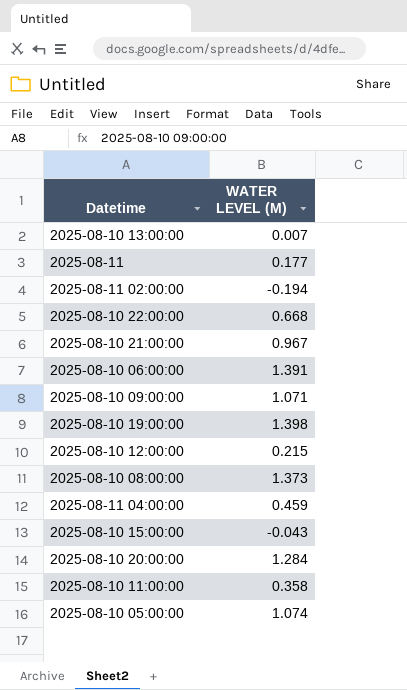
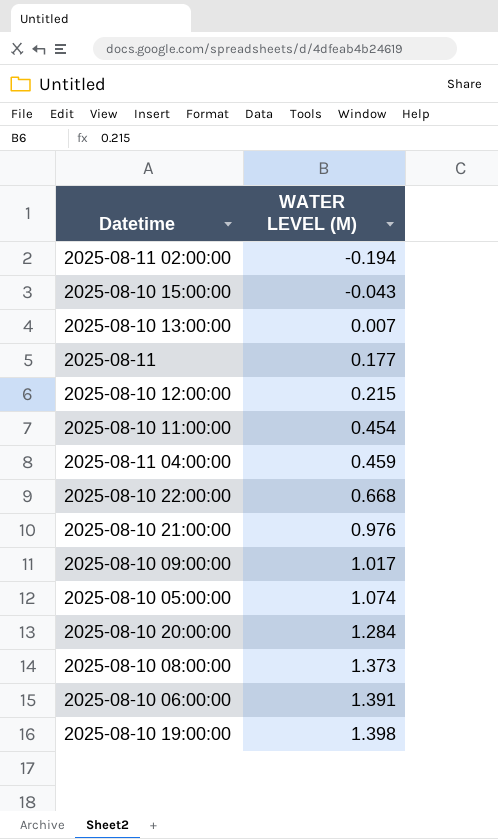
row order: none -> WATER LEVEL (M) ascending
2025-08-10 11:00:00 | WATER LEVEL (M): 0.358 -> 0.454
2025-08-10 21:00:00 | WATER LEVEL (M): 0.967 -> 0.976
2025-08-10 09:00:00 | WATER LEVEL (M): 1.071 -> 1.017

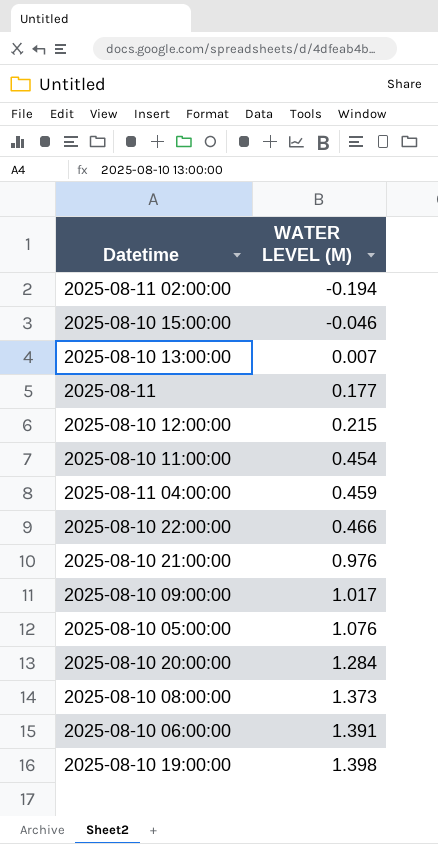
2025-08-10 15:00:00 | WATER LEVEL (M): -0.043 -> -0.046
2025-08-10 22:00:00 | WATER LEVEL (M): 0.668 -> 0.466
2025-08-10 05:00:00 | WATER LEVEL (M): 1.074 -> 1.076

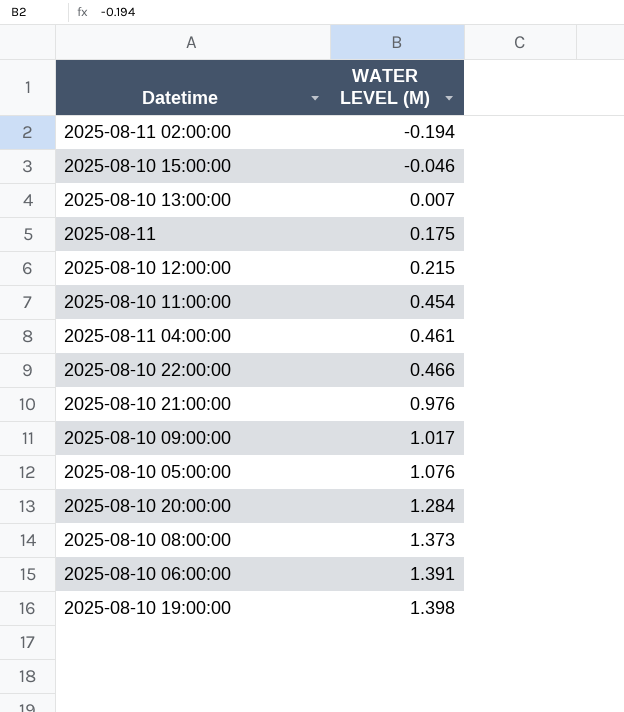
2025-08-11 | WATER LEVEL (M): 0.177 -> 0.175
2025-08-11 04:00:00 | WATER LEVEL (M): 0.459 -> 0.461

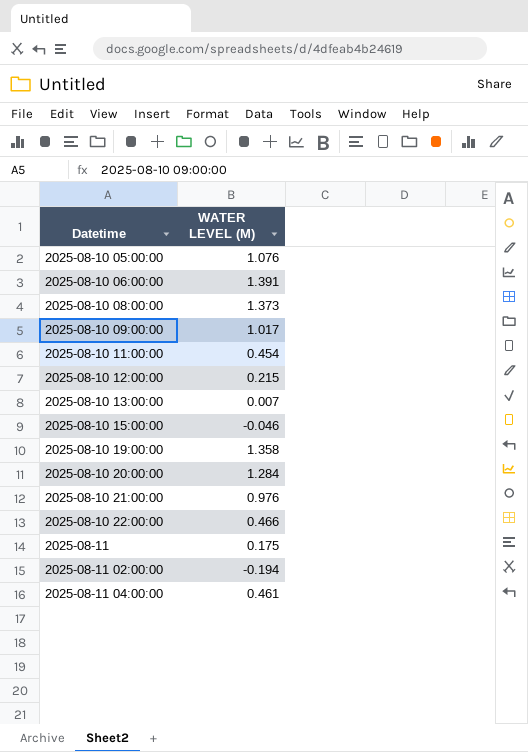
row order: WATER LEVEL (M) ascending -> Datetime ascending
2025-08-10 19:00:00 | WATER LEVEL (M): 1.398 -> 1.358

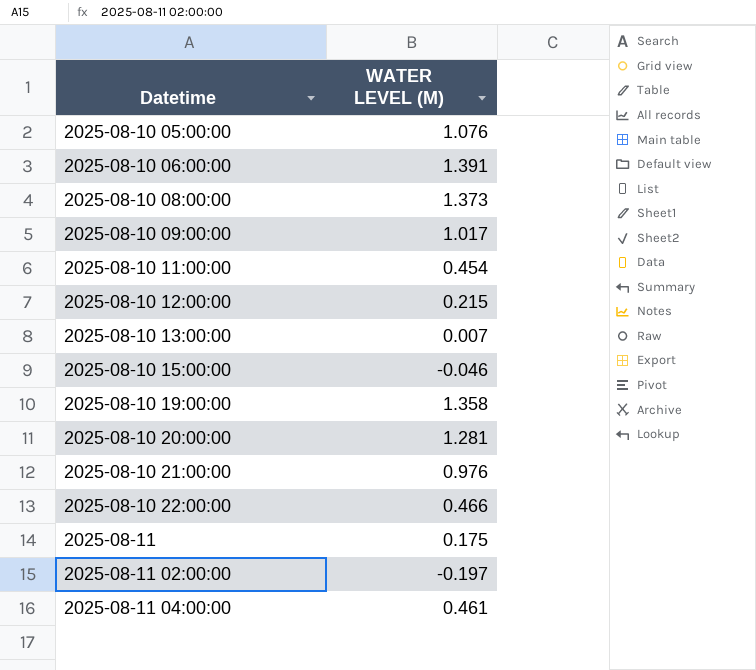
2025-08-10 20:00:00 | WATER LEVEL (M): 1.284 -> 1.281
2025-08-11 02:00:00 | WATER LEVEL (M): -0.194 -> -0.197

